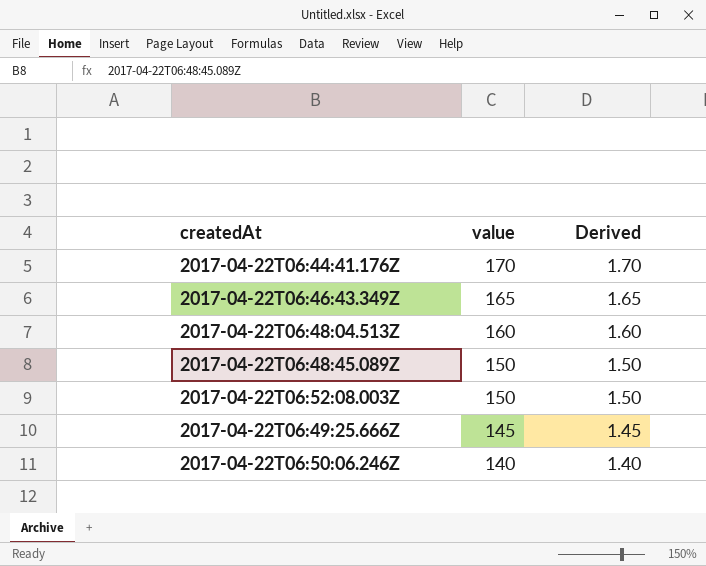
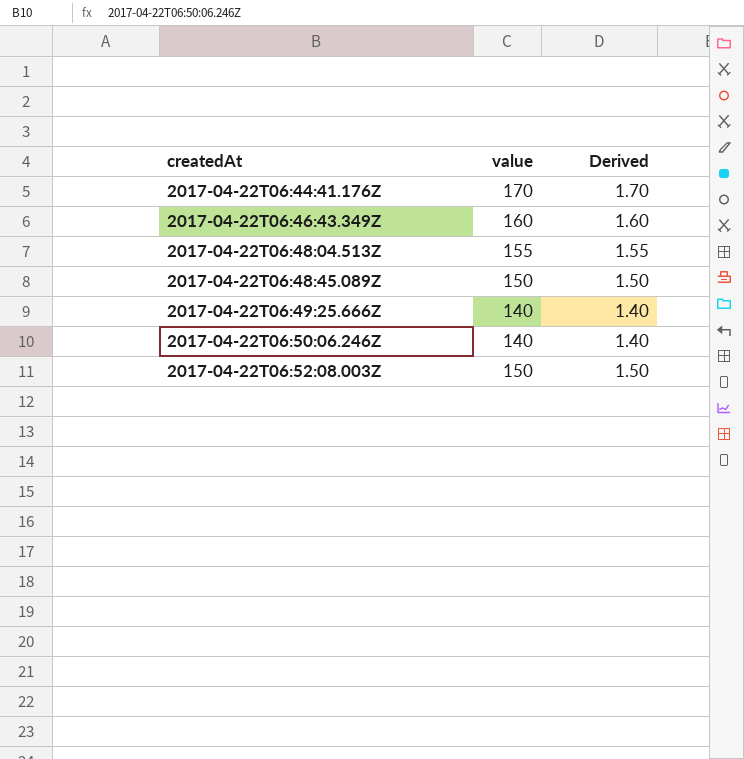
row order: value descending -> createdAt ascending
2017-04-22T06:46:43.349Z | value: 165 -> 160
2017-04-22T06:46:43.349Z | Derived: 1.65 -> 1.60
2017-04-22T06:48:04.513Z | value: 160 -> 155
2017-04-22T06:48:04.513Z | Derived: 1.60 -> 1.55
2017-04-22T06:49:25.666Z | value: 145 -> 140
2017-04-22T06:49:25.666Z | Derived: 1.45 -> 1.40

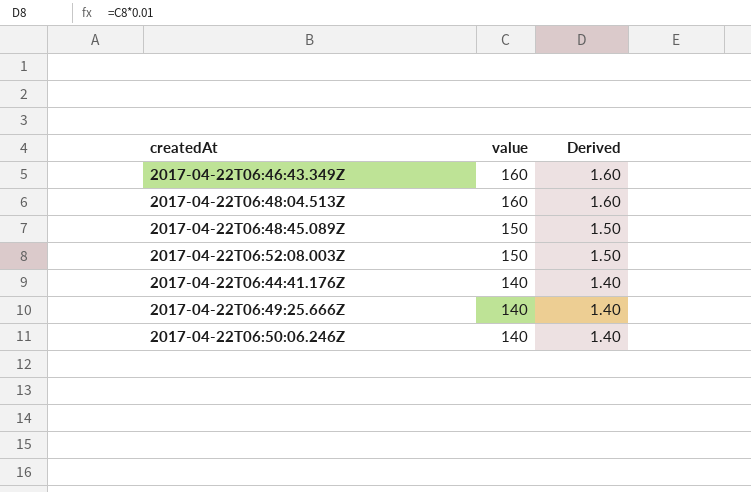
row order: createdAt ascending -> value descending
2017-04-22T06:48:04.513Z | value: 155 -> 160
2017-04-22T06:48:04.513Z | Derived: 1.55 -> 1.60
2017-04-22T06:44:41.176Z | value: 170 -> 140
2017-04-22T06:44:41.176Z | Derived: 1.70 -> 1.40

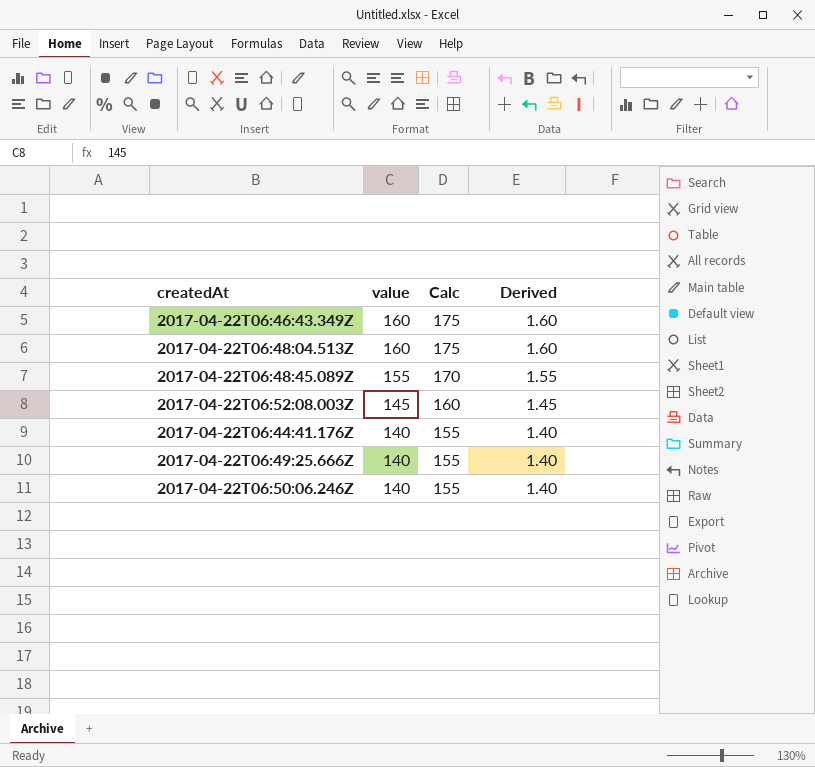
column Calc | formula: none -> [value] + 15
2017-04-22T06:48:45.089Z | value: 150 -> 155
2017-04-22T06:48:45.089Z | Derived: 1.50 -> 1.55
2017-04-22T06:52:08.003Z | value: 150 -> 145
2017-04-22T06:52:08.003Z | Derived: 1.50 -> 1.45

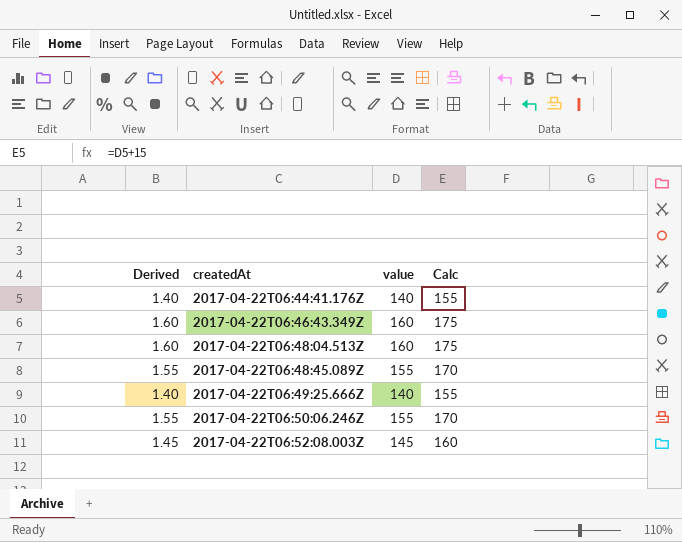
row order: value descending -> createdAt ascending
column Derived | position: 4 -> 1
2017-04-22T06:50:06.246Z | Derived: 1.40 -> 1.55
2017-04-22T06:50:06.246Z | value: 140 -> 155
2017-04-22T06:50:06.246Z | Calc: 155 -> 170

